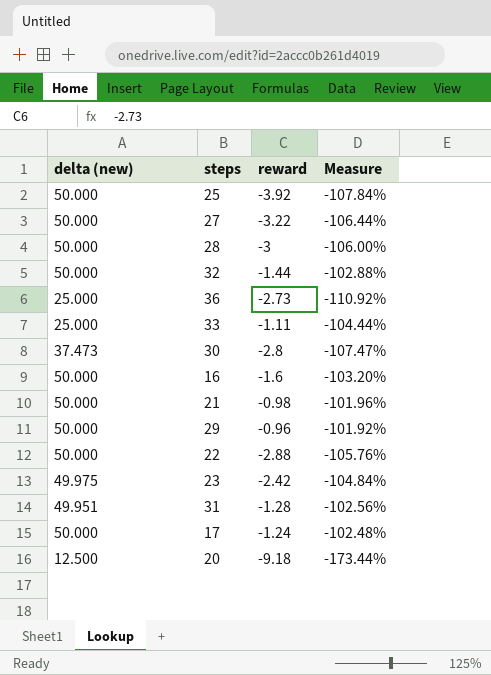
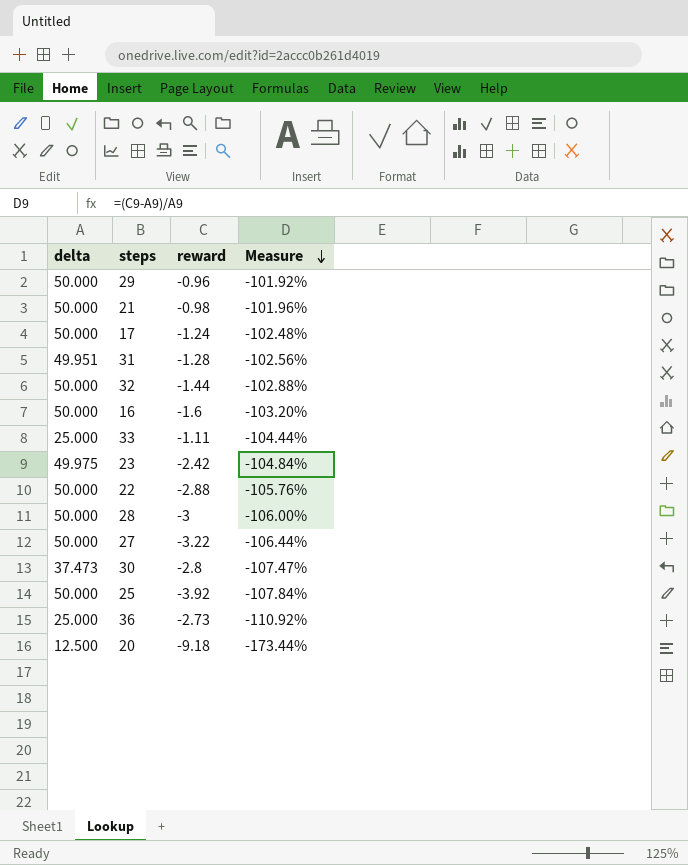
row order: none -> Measure descending
column name: delta (new) -> delta

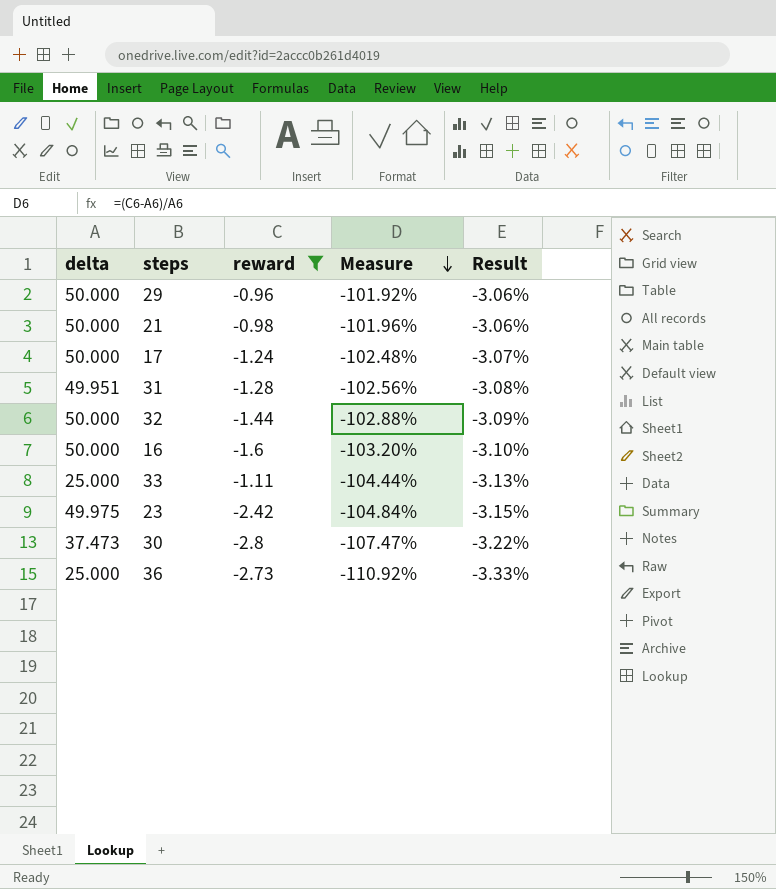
filter: none -> reward >= -2.8
column Result | formula: none -> [Measure] * 0.03

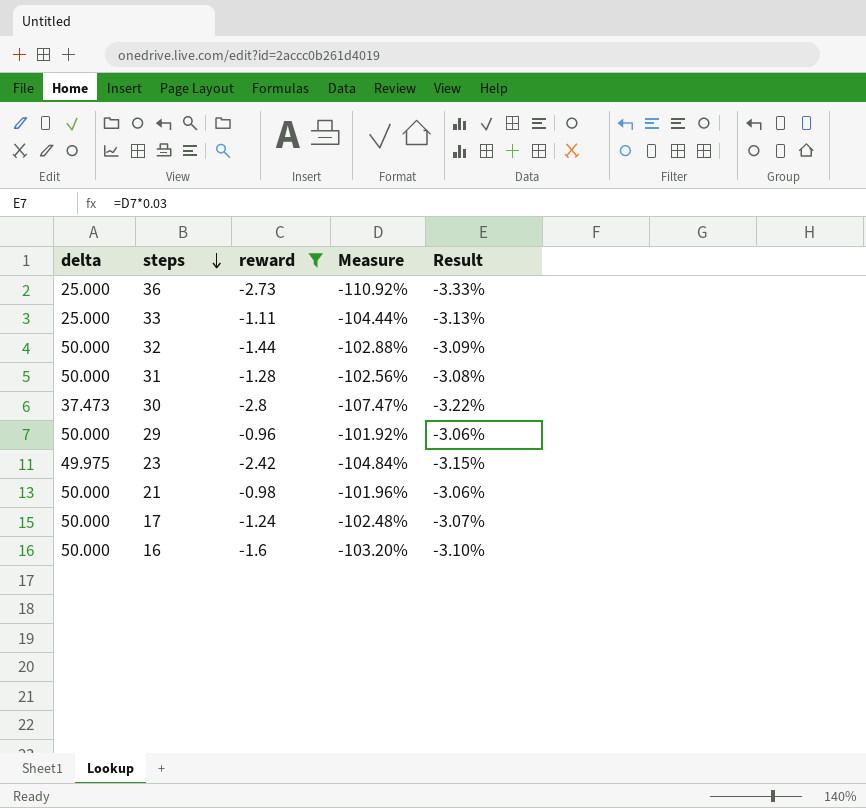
row order: Measure descending -> steps descending
31 | delta: 49.951 -> 50.000

